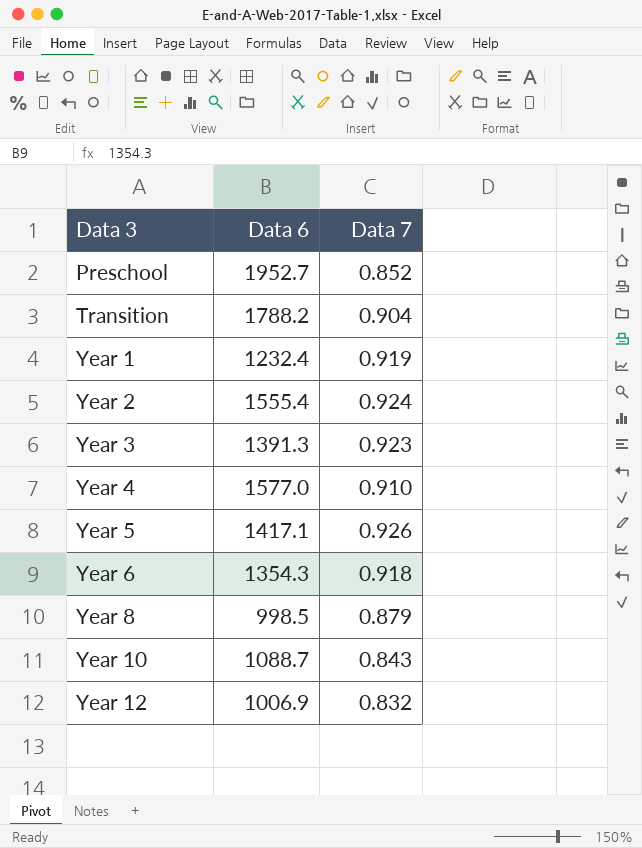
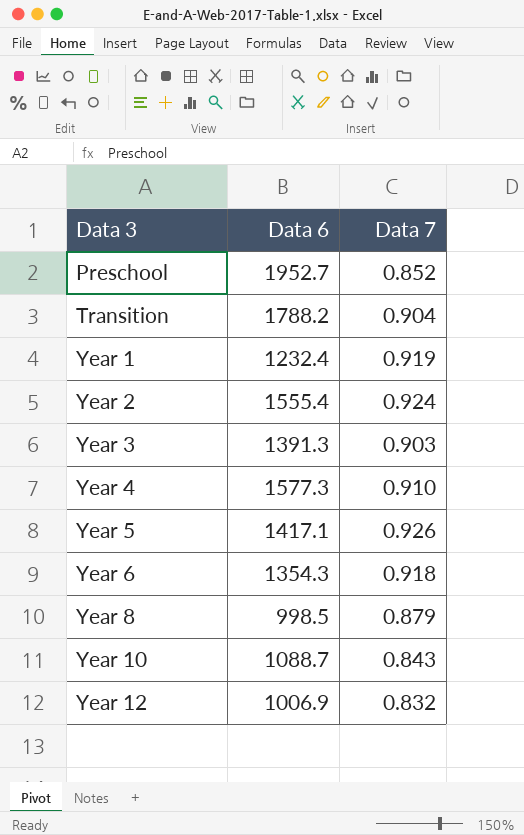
Year 3 | Data 7: 0.923 -> 0.903
Year 4 | Data 6: 1577.0 -> 1577.3

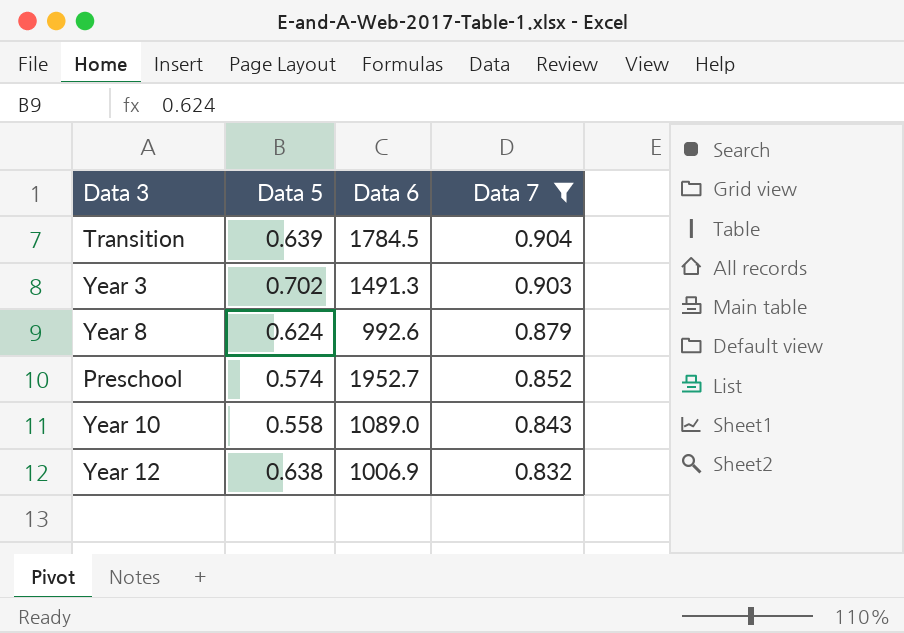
filter: none -> Data 7 <= 0.904
row order: Data 3 ascending -> Data 7 descending
column Data 5 | position: none -> 2
Transition | Data 6: 1788.2 -> 1784.5
Year 3 | Data 6: 1391.3 -> 1491.3
Year 8 | Data 6: 998.5 -> 992.6
Year 10 | Data 6: 1088.7 -> 1089.0

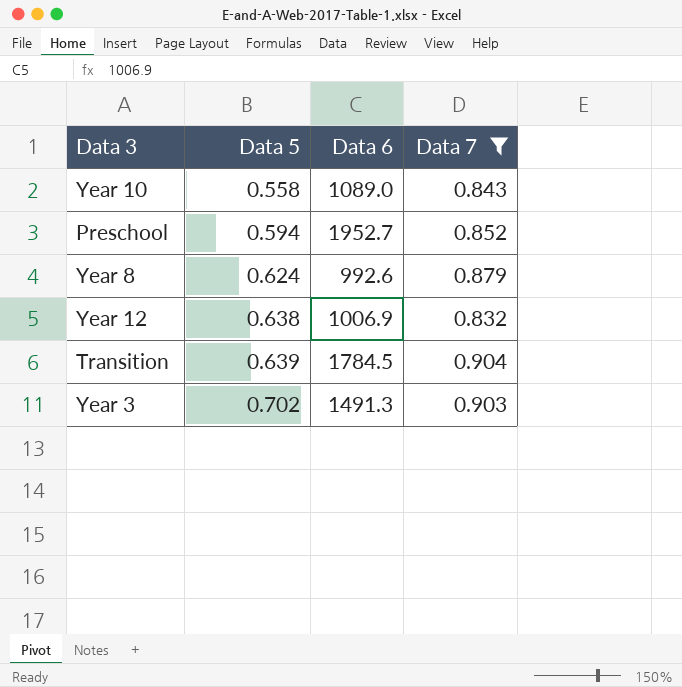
row order: Data 7 descending -> Data 5 ascending
Preschool | Data 5: 0.574 -> 0.594

